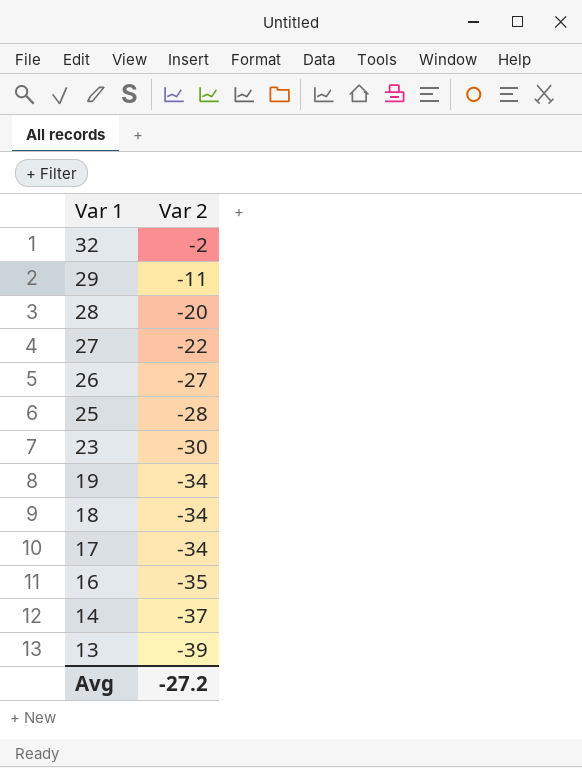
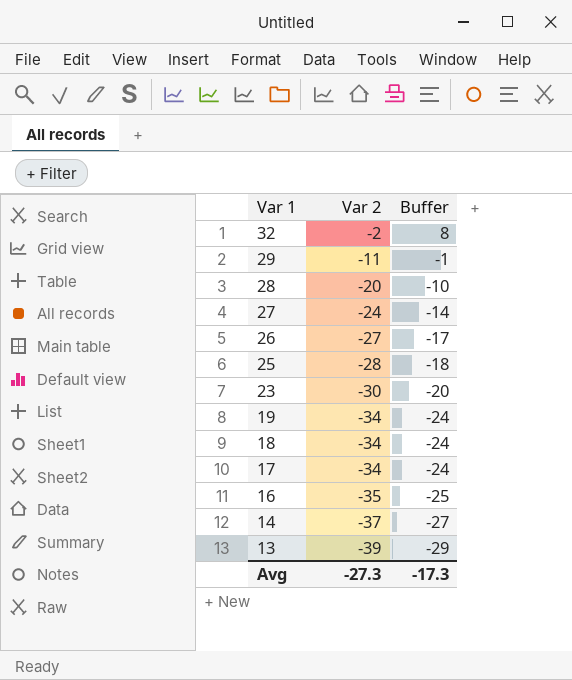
column Buffer | formula: none -> [Var 2] + 10
27 | Var 2: -22 -> -24
Avg | Var 2: -27.2 -> -27.3

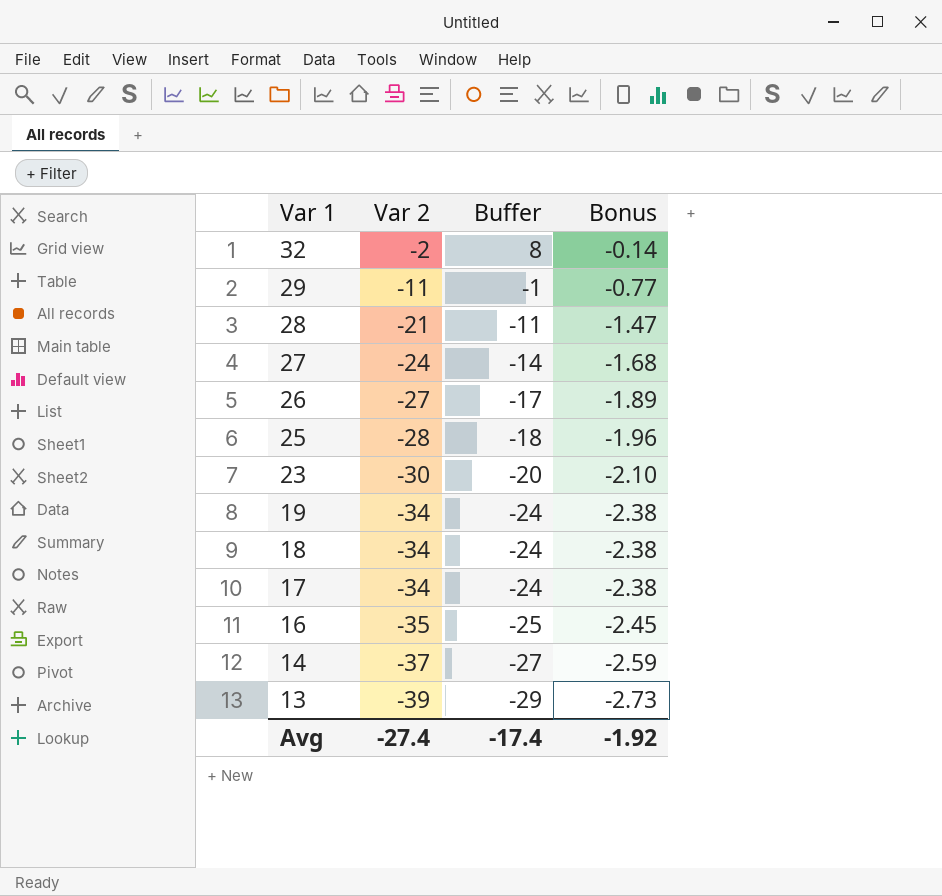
column Bonus | formula: none -> [Var 2] * 0.07
28 | Var 2: -20 -> -21
28 | Buffer: -10 -> -11
Avg | Var 2: -27.3 -> -27.4
Avg | Buffer: -17.3 -> -17.4

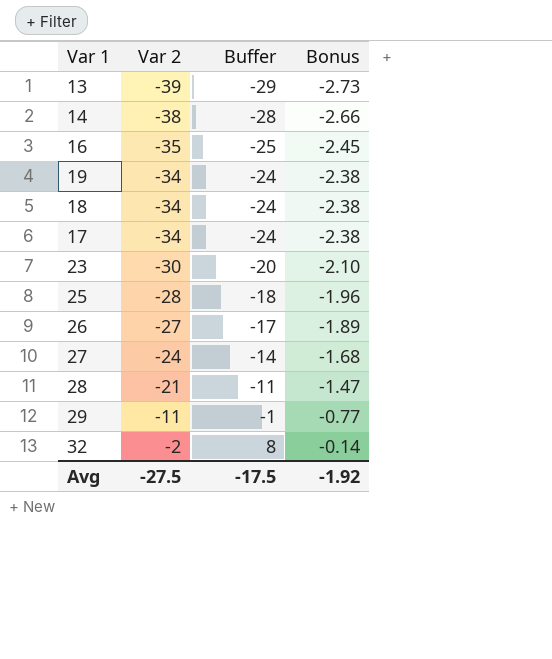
row order: Var 1 descending -> Var 2 ascending
14 | Var 2: -37 -> -38
14 | Buffer: -27 -> -28
14 | Bonus: -2.59 -> -2.66
Avg | Var 2: -27.4 -> -27.5
Avg | Buffer: -17.4 -> -17.5

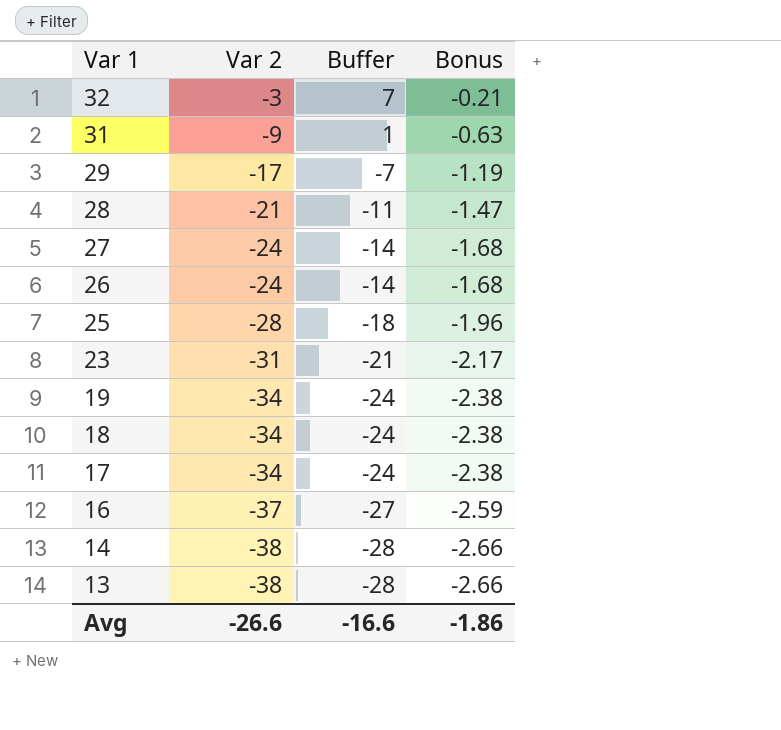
row order: Var 2 ascending -> Var 1 descending
32 | Var 2: -2 -> -3
32 | Buffer: 8 -> 7
32 | Bonus: -0.14 -> -0.21
row 31: none -> -9 | 1 | -0.63
29 | Var 2: -11 -> -17
29 | Buffer: -1 -> -7
29 | Bonus: -0.77 -> -1.19
26 | Var 2: -27 -> -24
26 | Buffer: -17 -> -14
26 | Bonus: -1.89 -> -1.68
23 | Var 2: -30 -> -31
23 | Buffer: -20 -> -21
23 | Bonus: -2.10 -> -2.17
16 | Var 2: -35 -> -37
16 | Buffer: -25 -> -27
16 | Bonus: -2.45 -> -2.59
13 | Var 2: -39 -> -38
13 | Buffer: -29 -> -28
13 | Bonus: -2.73 -> -2.66
Avg | Var 2: -27.5 -> -26.6
Avg | Buffer: -17.5 -> -16.6
Avg | Bonus: -1.92 -> -1.86

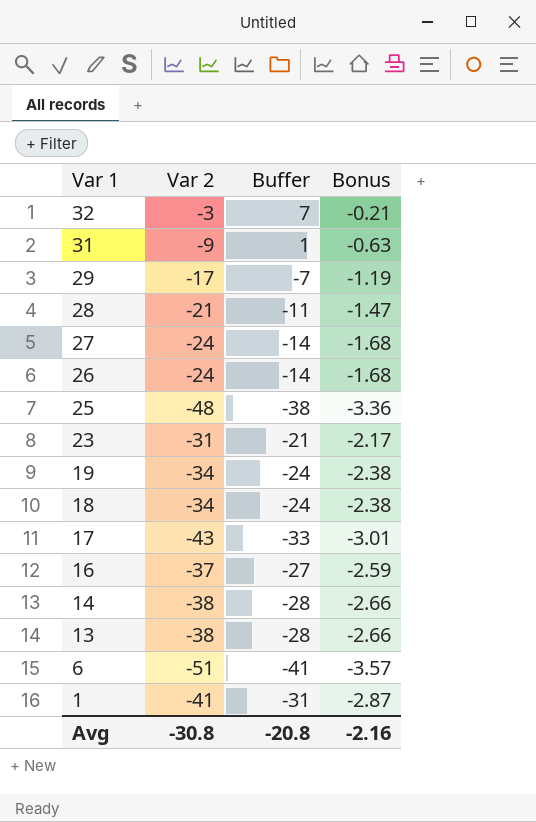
25 | Var 2: -28 -> -48
25 | Buffer: -18 -> -38
25 | Bonus: -1.96 -> -3.36
17 | Var 2: -34 -> -43
17 | Buffer: -24 -> -33
17 | Bonus: -2.38 -> -3.01
row 6: none -> -51 | -41 | -3.57
row 1: none -> -41 | -31 | -2.87
Avg | Var 2: -26.6 -> -30.8
Avg | Buffer: -16.6 -> -20.8
Avg | Bonus: -1.86 -> -2.16

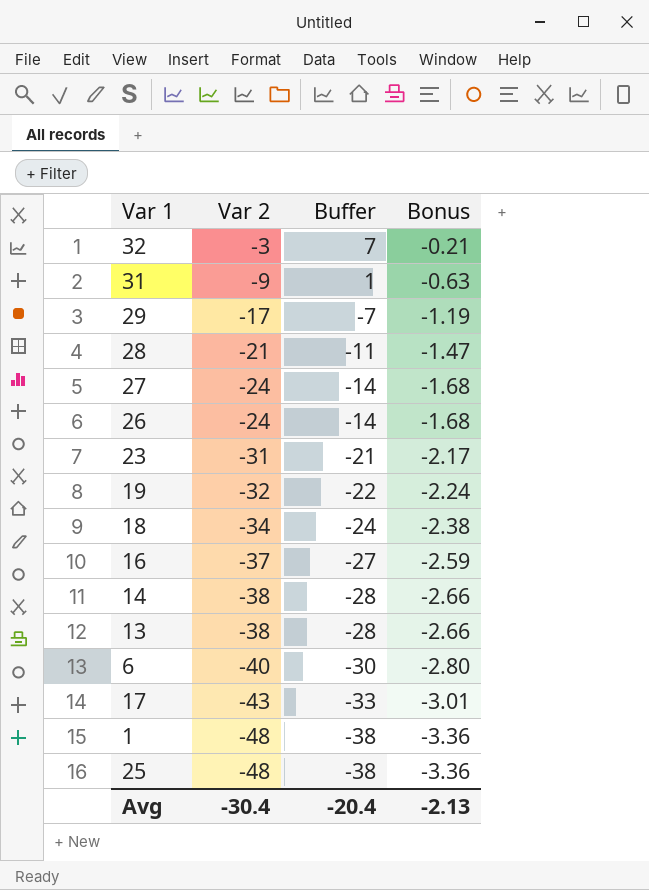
row order: Var 1 descending -> Var 2 descending
19 | Var 2: -34 -> -32
19 | Buffer: -24 -> -22
19 | Bonus: -2.38 -> -2.24
6 | Var 2: -51 -> -40
6 | Buffer: -41 -> -30
6 | Bonus: -3.57 -> -2.80
1 | Var 2: -41 -> -48
1 | Buffer: -31 -> -38
1 | Bonus: -2.87 -> -3.36
Avg | Var 2: -30.8 -> -30.4
Avg | Buffer: -20.8 -> -20.4
Avg | Bonus: -2.16 -> -2.13

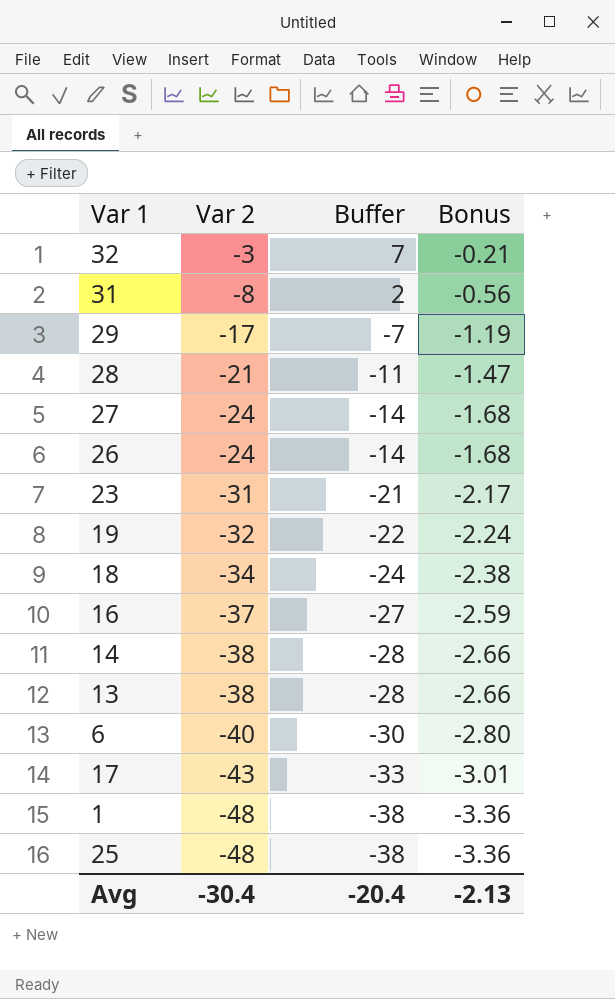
31 | Var 2: -9 -> -8
31 | Buffer: 1 -> 2
31 | Bonus: -0.63 -> -0.56

